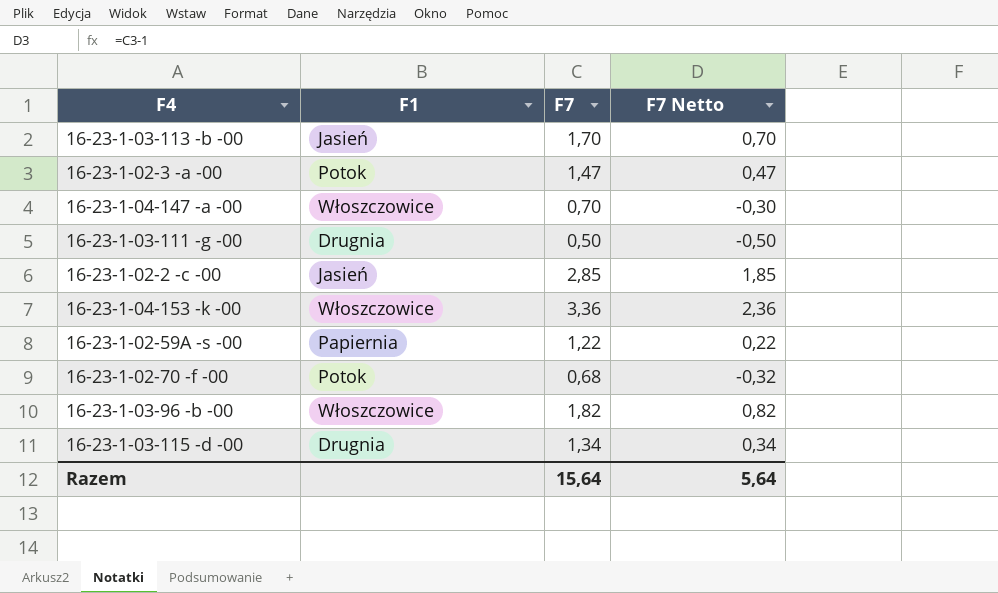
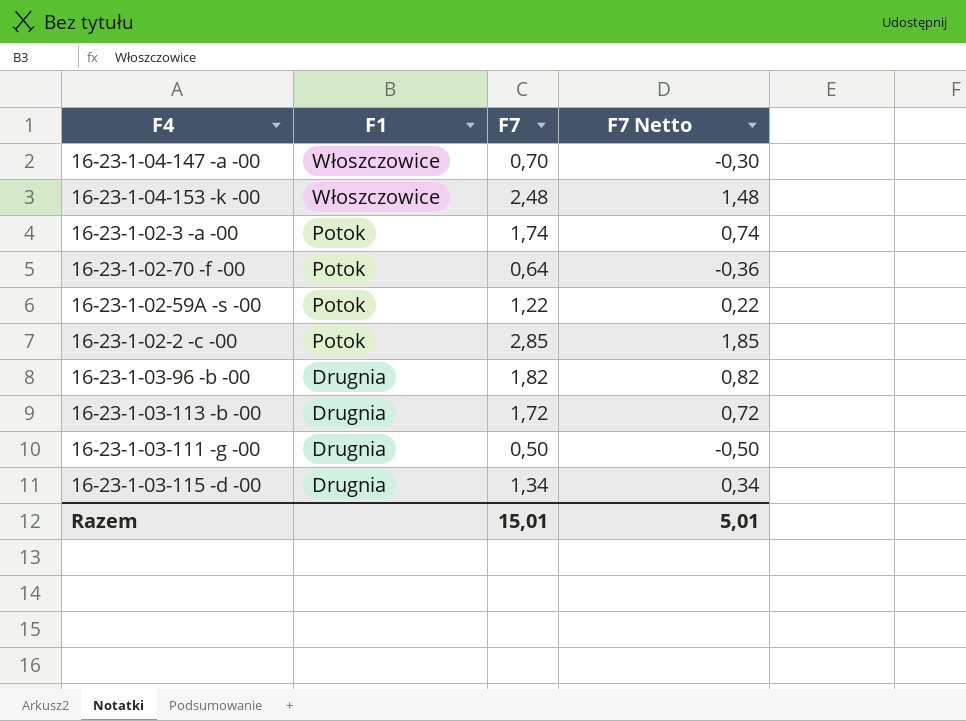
row order: none -> F1 descending
16-23-1-04-153 -k -00 | F7: 3,36 -> 2,48
16-23-1-04-153 -k -00 | F7 Netto: 2,36 -> 1,48
16-23-1-02-3 -a -00 | F7: 1,47 -> 1,74
16-23-1-02-3 -a -00 | F7 Netto: 0,47 -> 0,74
16-23-1-02-70 -f -00 | F7: 0,68 -> 0,64
16-23-1-02-70 -f -00 | F7 Netto: -0,32 -> -0,36
16-23-1-02-59A -s -00 | F1: Papiernia -> Potok
16-23-1-02-2 -c -00 | F1: Jasień -> Potok
16-23-1-03-96 -b -00 | F1: Włoszczowice -> Drugnia
16-23-1-03-113 -b -00 | F1: Jasień -> Drugnia
16-23-1-03-113 -b -00 | F7: 1,70 -> 1,72
16-23-1-03-113 -b -00 | F7 Netto: 0,70 -> 0,72
Razem | F7: 15,64 -> 15,01
Razem | F7 Netto: 5,64 -> 5,01

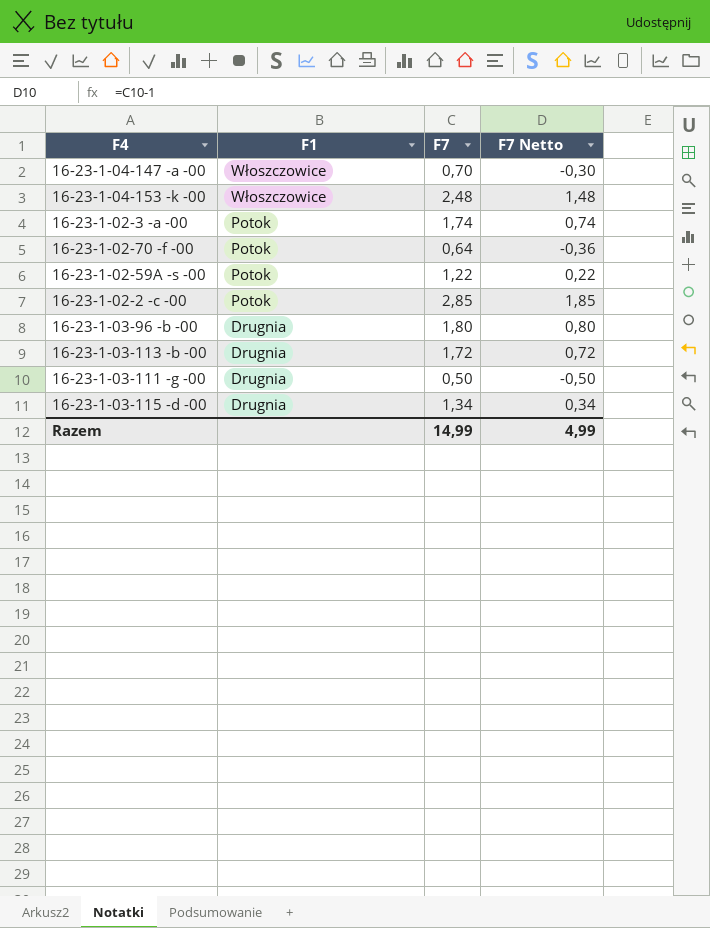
16-23-1-03-96 -b -00 | F7: 1,82 -> 1,80
16-23-1-03-96 -b -00 | F7 Netto: 0,82 -> 0,80
Razem | F7: 15,01 -> 14,99
Razem | F7 Netto: 5,01 -> 4,99

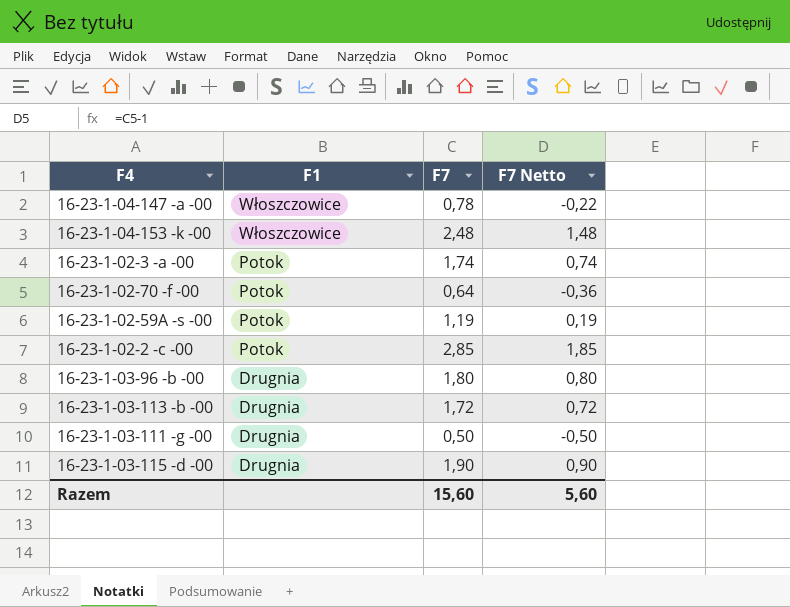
16-23-1-04-147 -a -00 | F7: 0,70 -> 0,78
16-23-1-04-147 -a -00 | F7 Netto: -0,30 -> -0,22
16-23-1-02-59A -s -00 | F7: 1,22 -> 1,19
16-23-1-02-59A -s -00 | F7 Netto: 0,22 -> 0,19
16-23-1-03-115 -d -00 | F7: 1,34 -> 1,90
16-23-1-03-115 -d -00 | F7 Netto: 0,34 -> 0,90
Razem | F7: 14,99 -> 15,60
Razem | F7 Netto: 4,99 -> 5,60

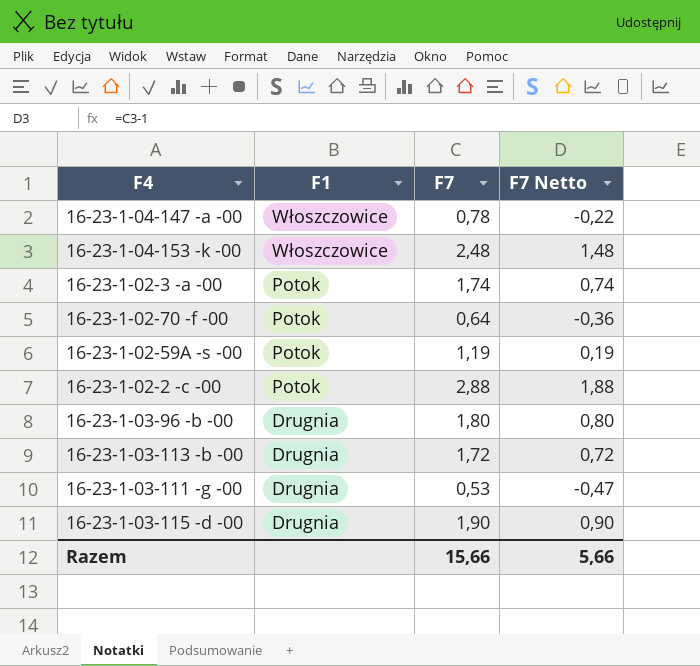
16-23-1-02-2 -c -00 | F7: 2,85 -> 2,88
16-23-1-02-2 -c -00 | F7 Netto: 1,85 -> 1,88
16-23-1-03-111 -g -00 | F7: 0,50 -> 0,53
16-23-1-03-111 -g -00 | F7 Netto: -0,50 -> -0,47
Razem | F7: 15,60 -> 15,66
Razem | F7 Netto: 5,60 -> 5,66

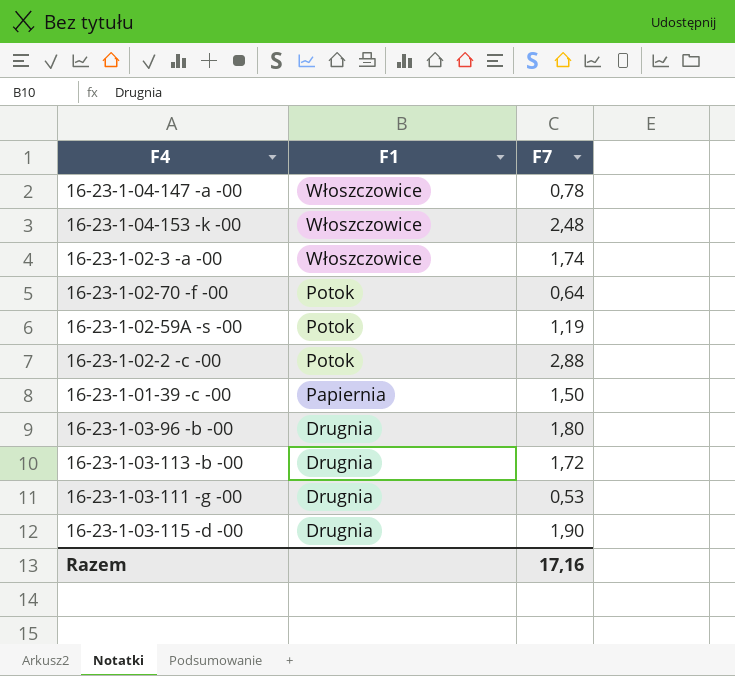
column F7 Netto | formula: [F7] - 1 -> none
16-23-1-02-3 -a -00 | F1: Potok -> Włoszczowice
row 16-23-1-01-39 -c -00: none -> Papiernia | 1,50
Razem | F7: 15,66 -> 17,16

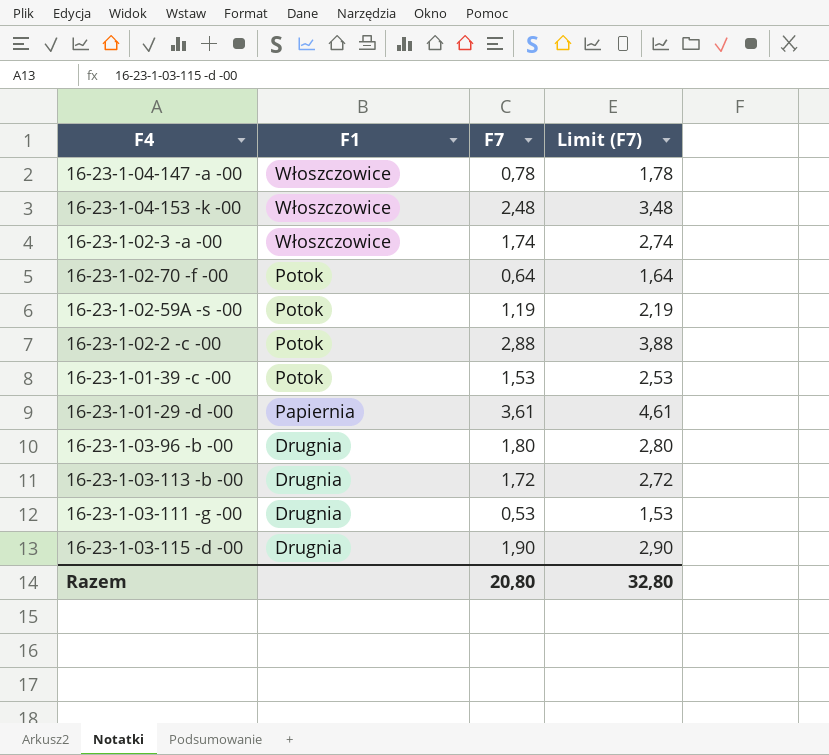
column Limit (F7) | formula: none -> [F7] + 1
16-23-1-01-39 -c -00 | F1: Papiernia -> Potok
16-23-1-01-39 -c -00 | F7: 1,50 -> 1,53
row 16-23-1-01-29 -d -00: none -> Papiernia | 3,61 | 4,61
Razem | F7: 17,16 -> 20,80

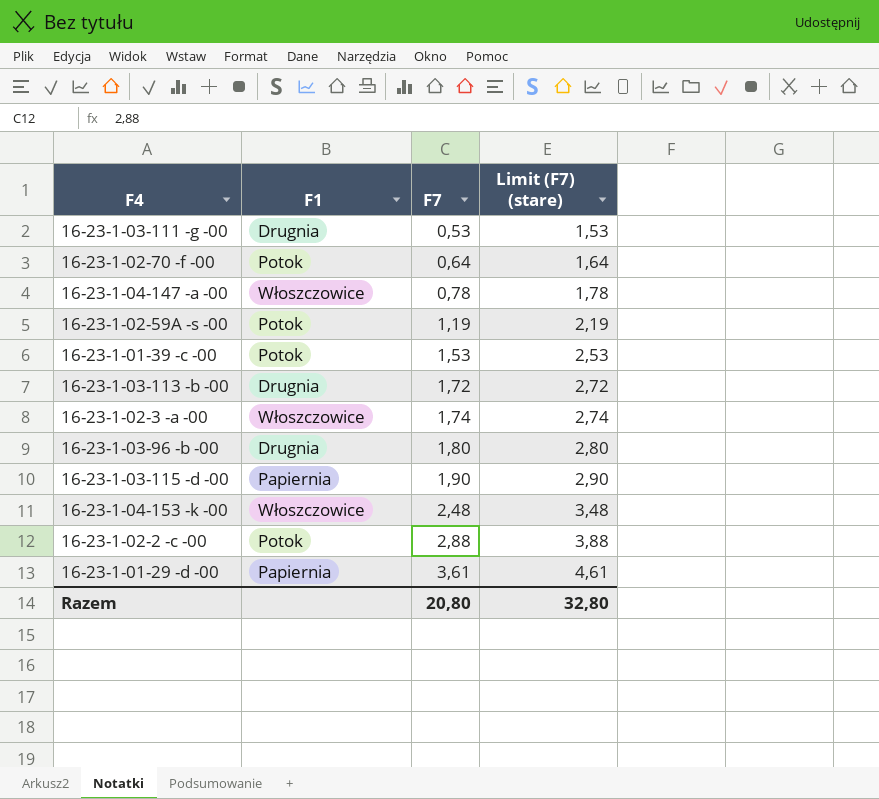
row order: F1 descending -> F7 ascending
column name: Limit (F7) -> Limit (F7) (stare)
16-23-1-03-115 -d -00 | F1: Drugnia -> Papiernia

